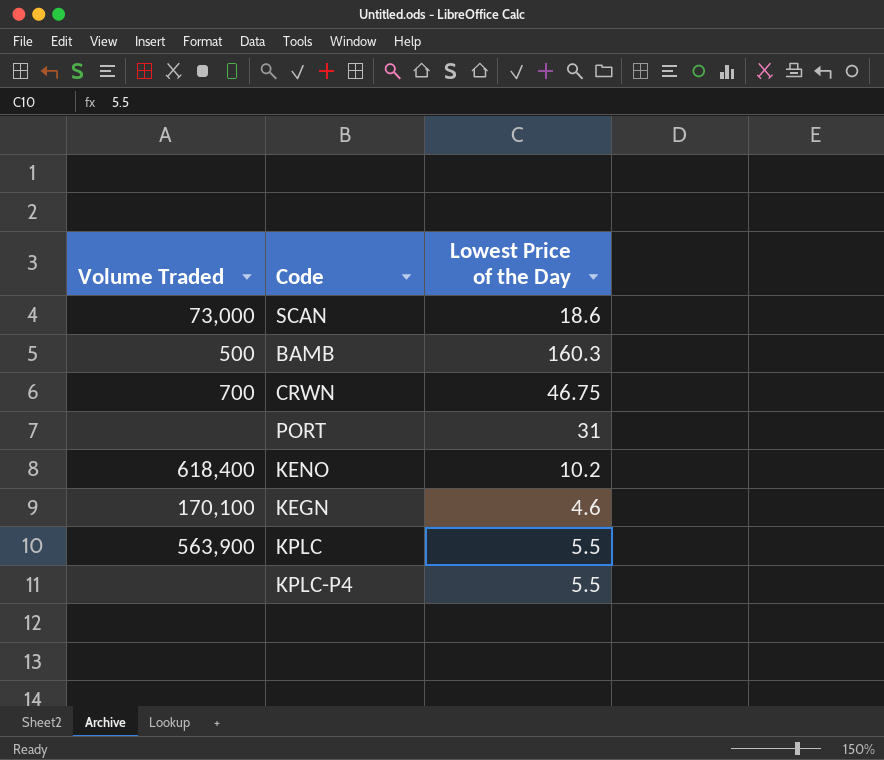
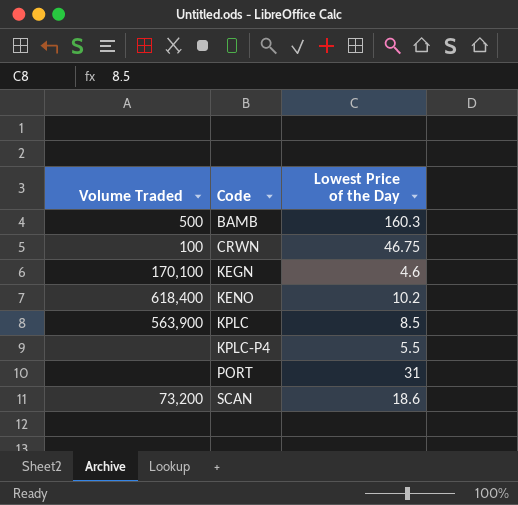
row order: none -> Code ascending
CRWN | Volume Traded: 700 -> 100
KPLC | Lowest Price of the Day: 5.5 -> 8.5
SCAN | Volume Traded: 73,000 -> 73,200

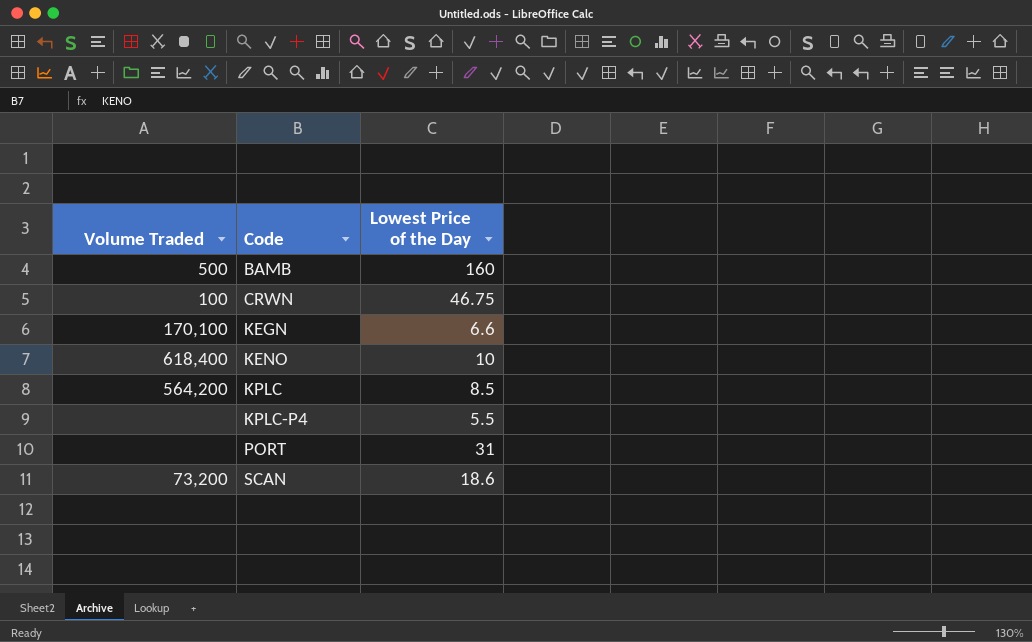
BAMB | Lowest Price of the Day: 160.3 -> 160
KEGN | Lowest Price of the Day: 4.6 -> 6.6
KENO | Lowest Price of the Day: 10.2 -> 10
KPLC | Volume Traded: 563,900 -> 564,200

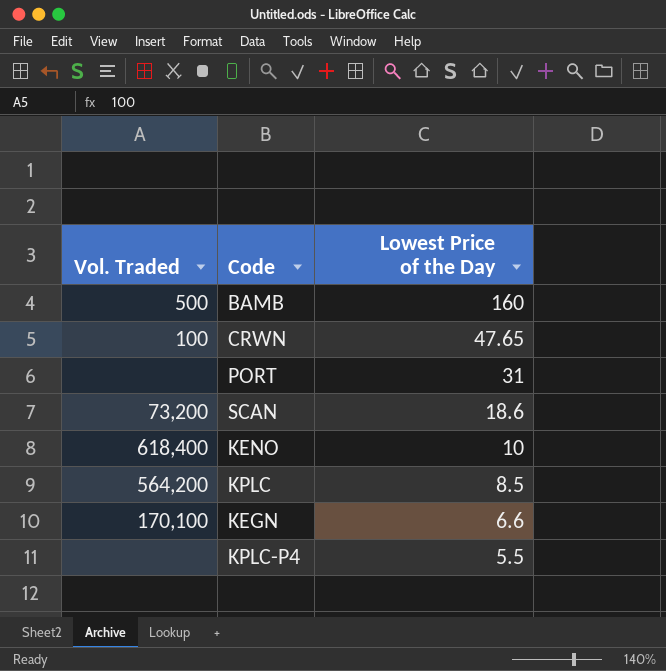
row order: Code ascending -> Lowest Price of the Day descending
column name: Volume Traded -> Vol. Traded
CRWN | Lowest Price of the Day: 46.75 -> 47.65

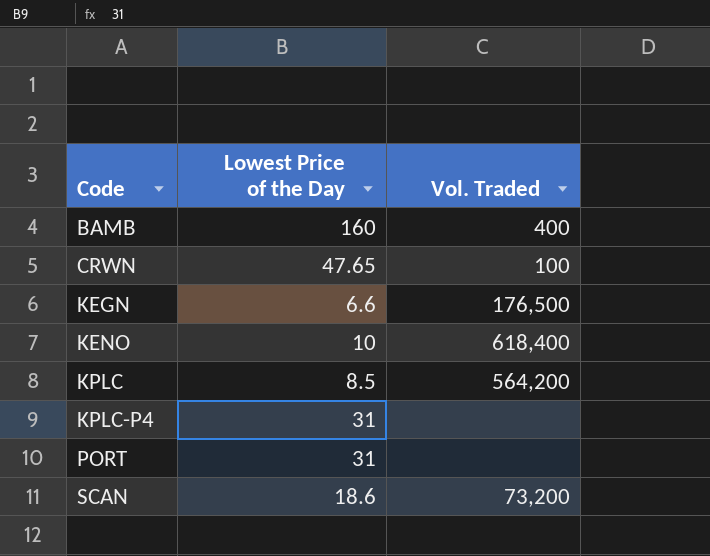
row order: Lowest Price of the Day descending -> Code ascending
column Vol. Traded | position: 1 -> 3
BAMB | Vol. Traded: 500 -> 400
KEGN | Vol. Traded: 170,100 -> 176,500
KPLC-P4 | Lowest Price of the Day: 5.5 -> 31

